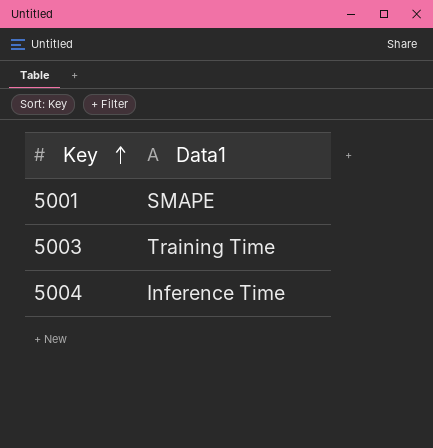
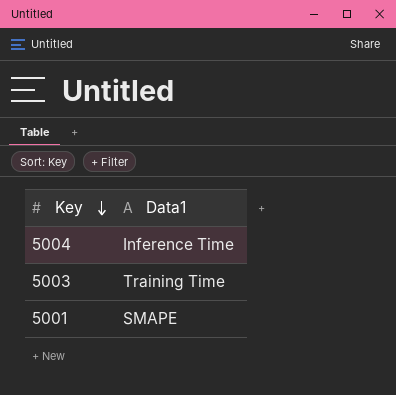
row order: Key ascending -> Key descending

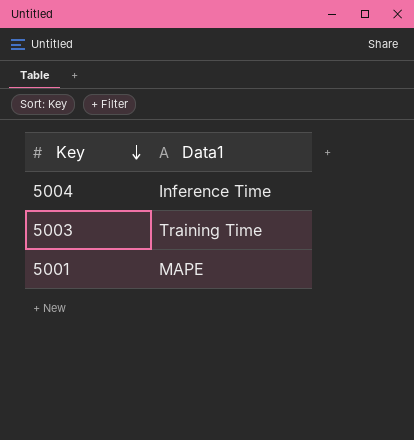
5001 | Data1: SMAPE -> MAPE

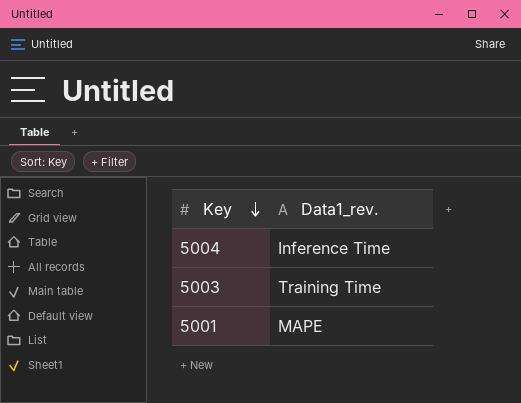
column name: Data1 -> Data1_rev.

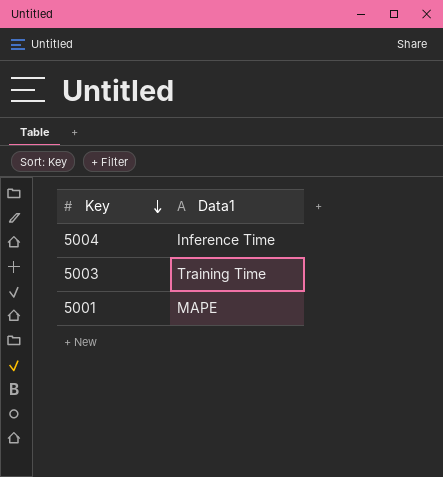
column name: Data1_rev. -> Data1

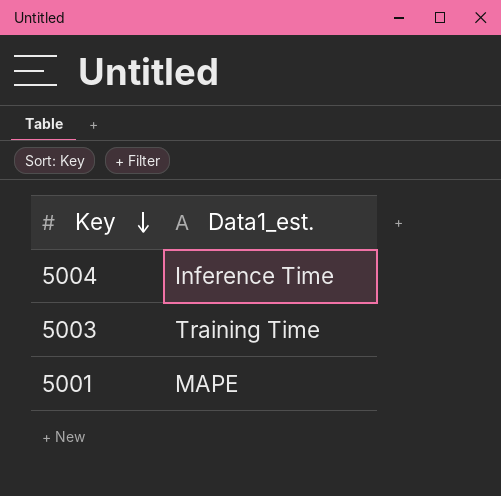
column name: Data1 -> Data1_est.

